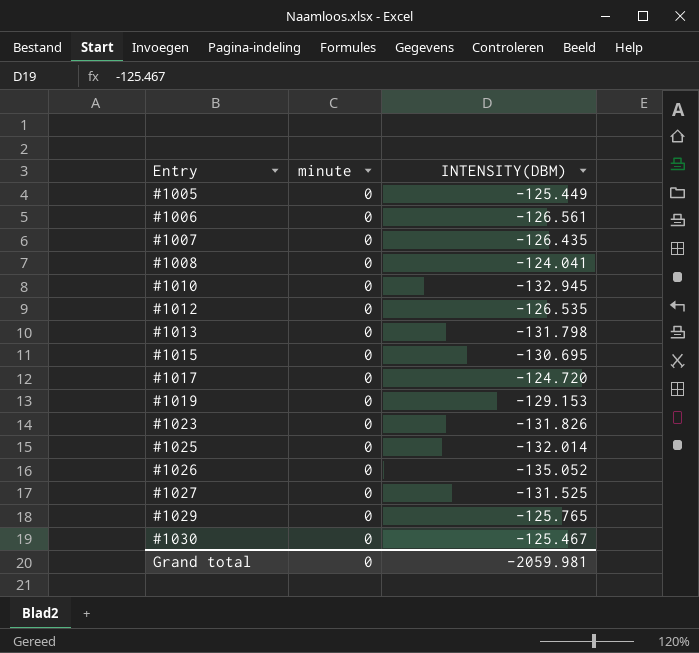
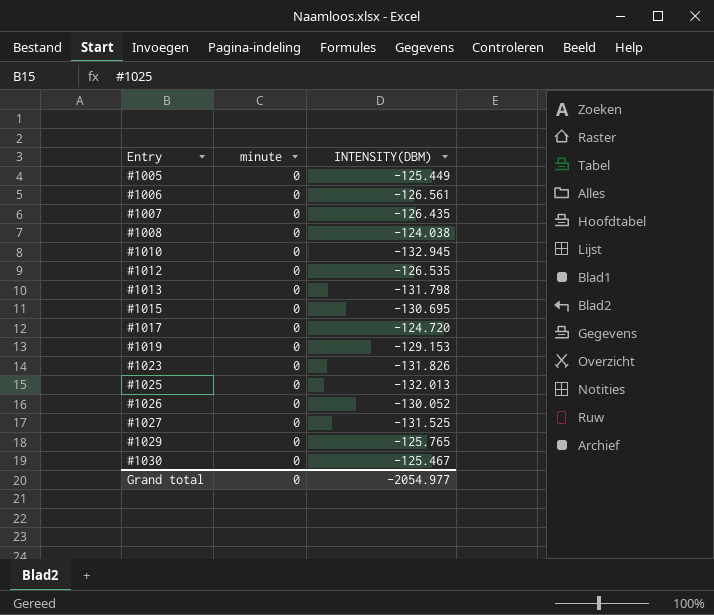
#1008 | INTENSITY(DBM): -124.041 -> -124.038
#1025 | INTENSITY(DBM): -132.014 -> -132.013
#1026 | INTENSITY(DBM): -135.052 -> -130.052
Grand total | INTENSITY(DBM): -2059.981 -> -2054.977

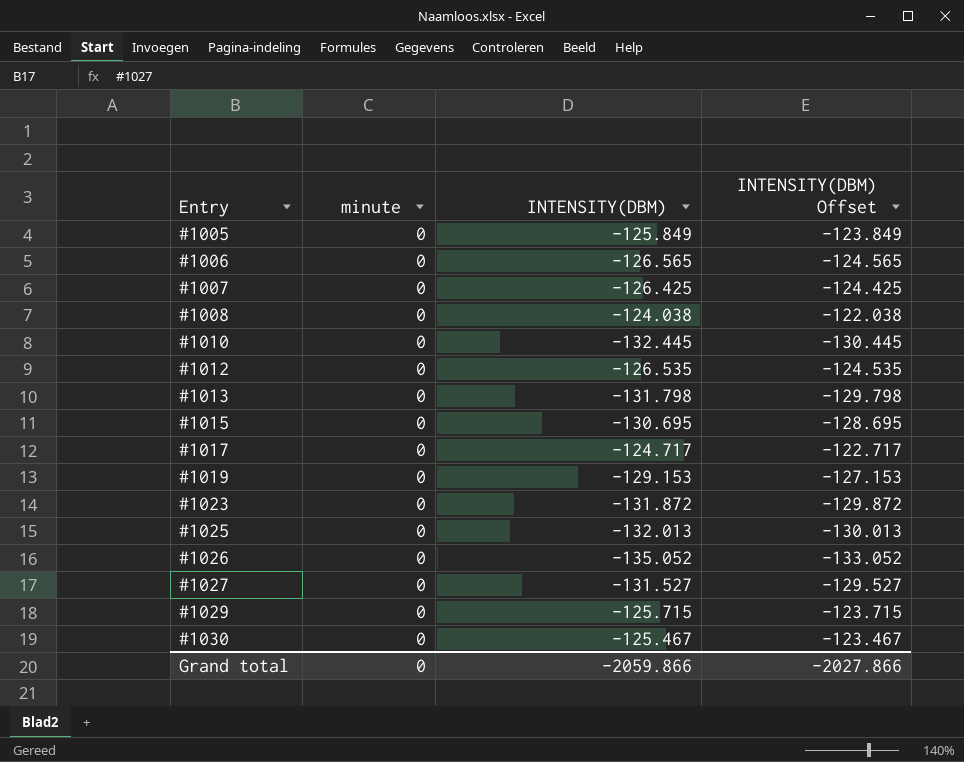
column INTENSITY(DBM) Offset | formula: none -> [INTENSITY(DBM)] + 2
#1005 | INTENSITY(DBM): -125.449 -> -125.849
#1006 | INTENSITY(DBM): -126.561 -> -126.565
#1007 | INTENSITY(DBM): -126.435 -> -126.425
#1010 | INTENSITY(DBM): -132.945 -> -132.445
#1017 | INTENSITY(DBM): -124.720 -> -124.717
#1023 | INTENSITY(DBM): -131.826 -> -131.872
#1026 | INTENSITY(DBM): -130.052 -> -135.052
#1027 | INTENSITY(DBM): -131.525 -> -131.527
#1029 | INTENSITY(DBM): -125.765 -> -125.715
Grand total | INTENSITY(DBM): -2054.977 -> -2059.866

